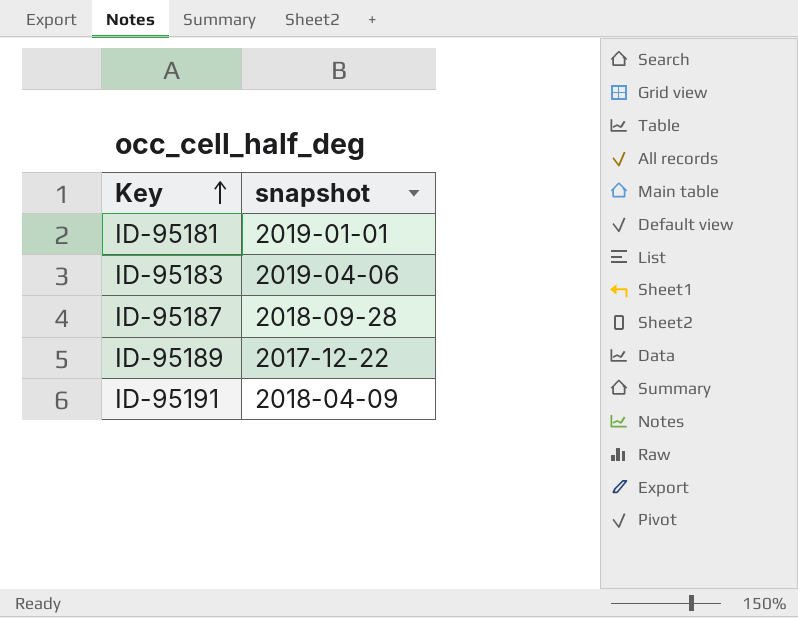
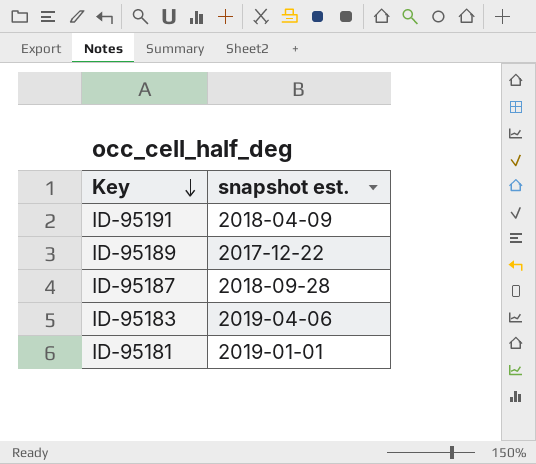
row order: Key ascending -> Key descending
column name: snapshot -> snapshot est.

